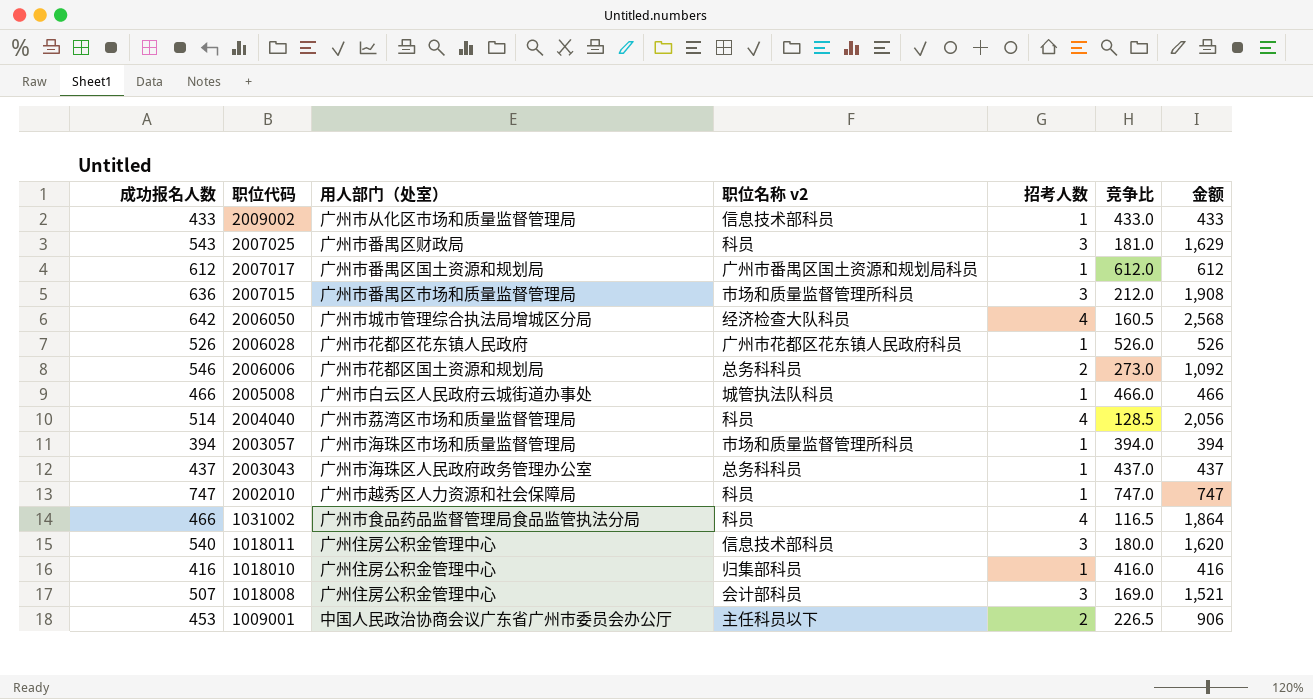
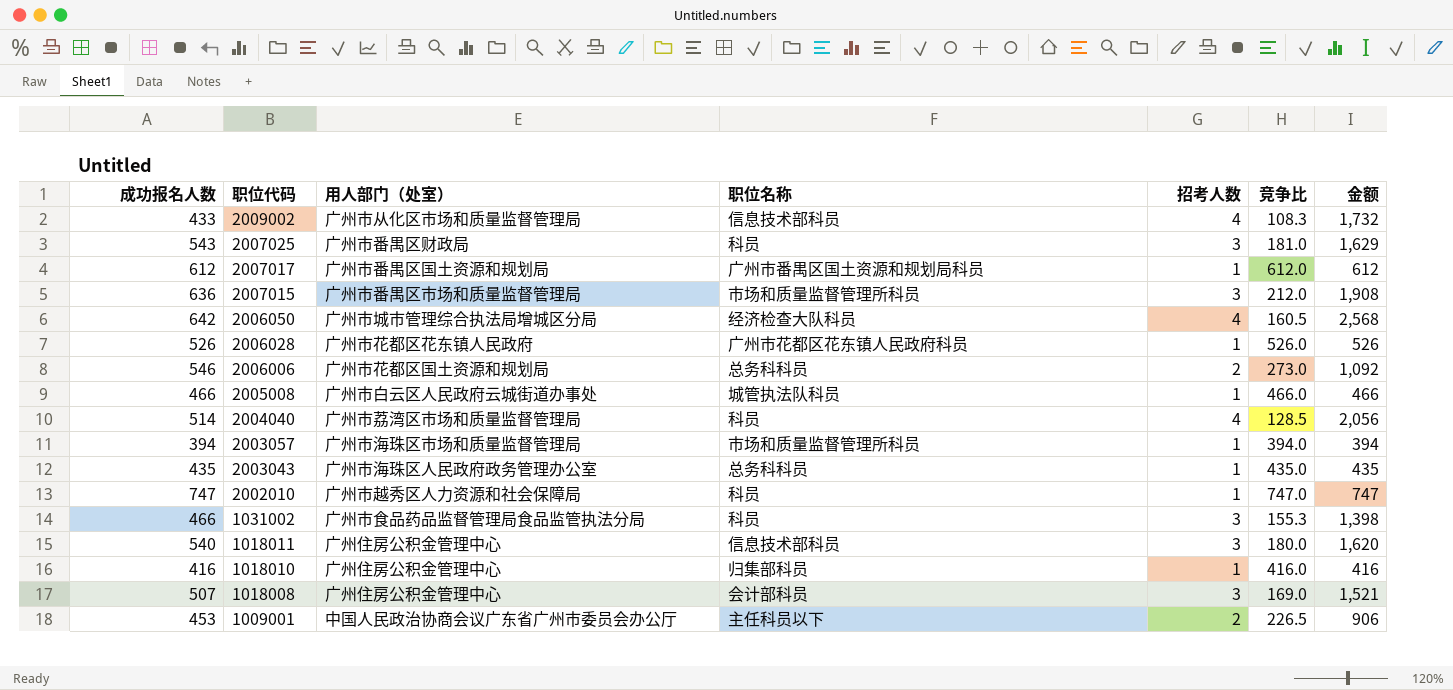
column name: 职位名称 v2 -> 职位名称
2009002 | 招考人数: 1 -> 4
2009002 | 竞争比: 433.0 -> 108.3
2009002 | 金额: 433 -> 1,732
2003043 | 成功报名人数: 437 -> 435
2003043 | 竞争比: 437.0 -> 435.0
2003043 | 金额: 437 -> 435
1031002 | 招考人数: 4 -> 3
1031002 | 竞争比: 116.5 -> 155.3
1031002 | 金额: 1,864 -> 1,398

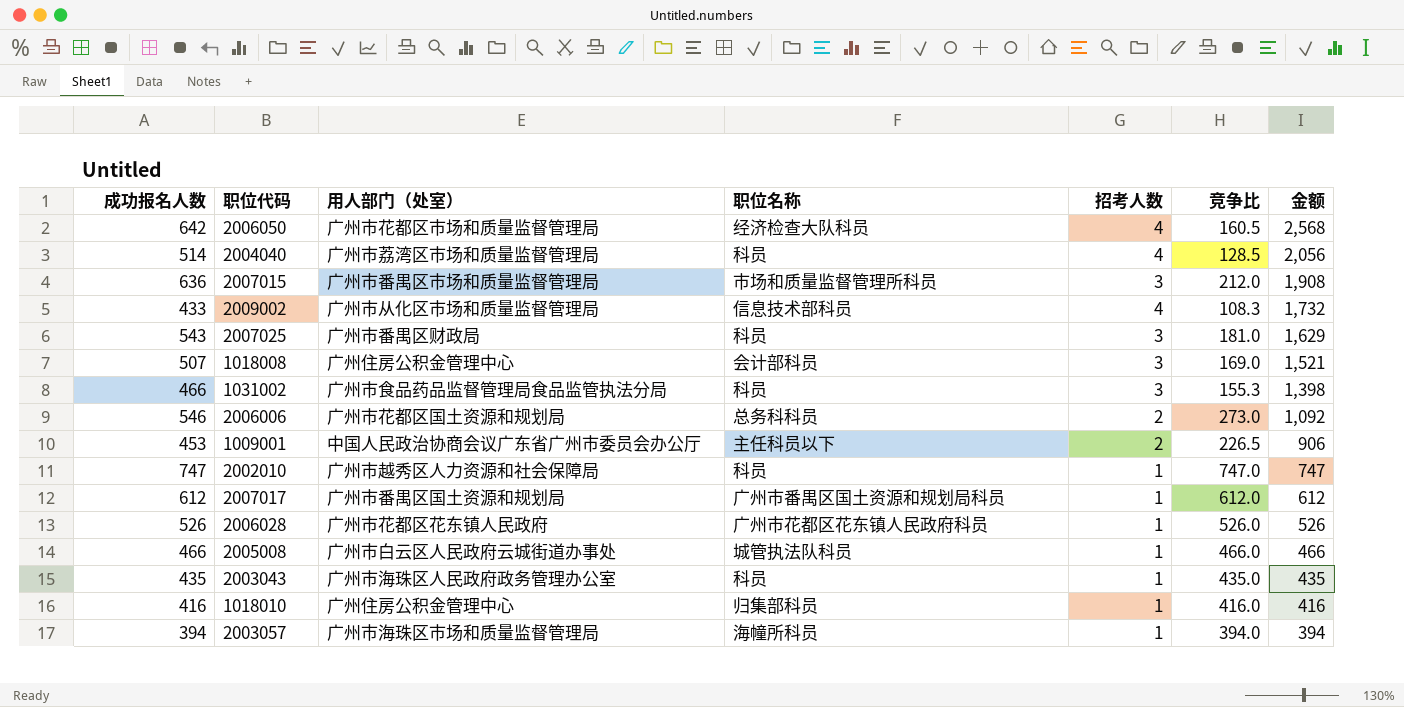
row order: 职位代码 descending -> 金额 descending
row 1018011: 540 | 广州住房公积金管理中心 | 信息技术部科员 | 3 | 180.0 | 1,620 -> none
2006050 | 用人部门（处室）: 广州市城市管理综合执法局增城区分局 -> 广州市花都区市场和质量监督管理局
2003043 | 职位名称: 总务科科员 -> 科员
2003057 | 职位名称: 市场和质量监督管理所科员 -> 海幢所科员

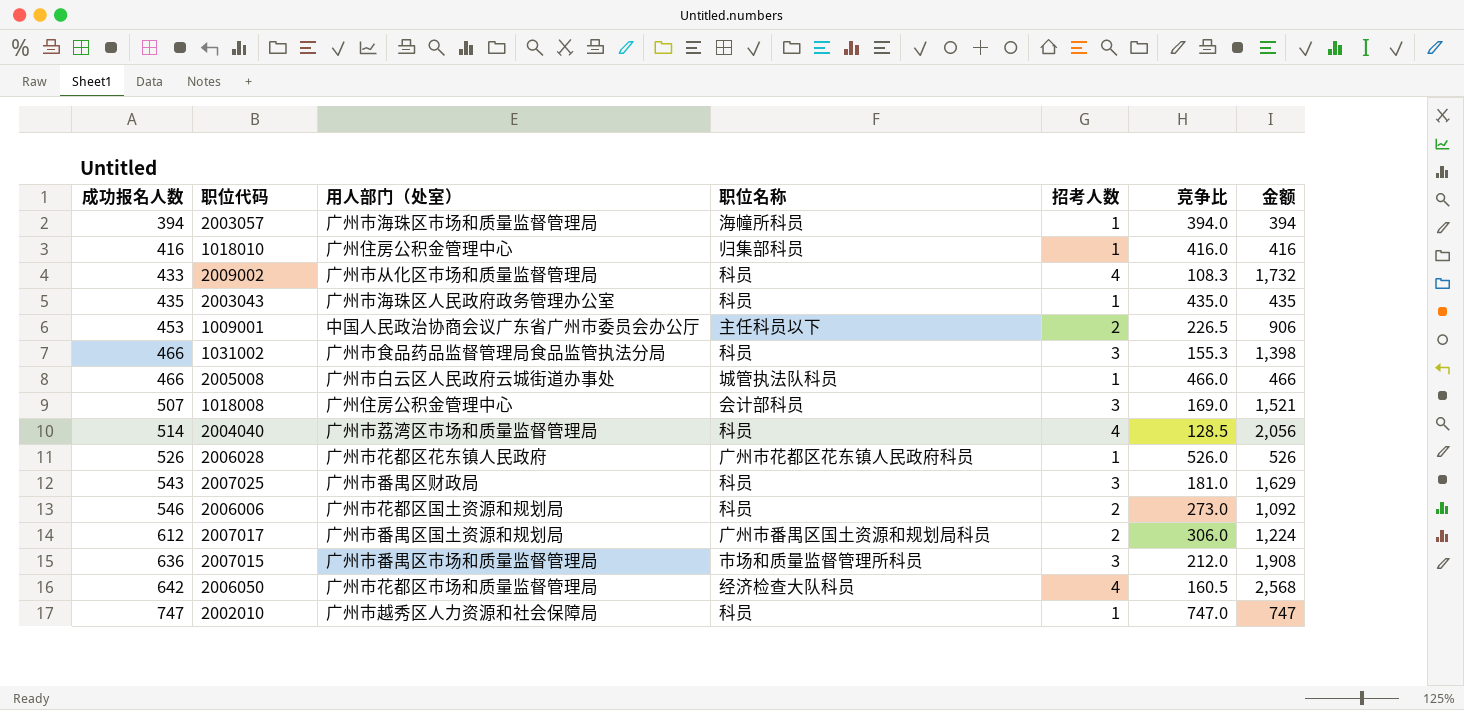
row order: 金额 descending -> 成功报名人数 ascending
2009002 | 职位名称: 信息技术部科员 -> 科员
2006006 | 职位名称: 总务科科员 -> 科员
2007017 | 招考人数: 1 -> 2
2007017 | 竞争比: 612.0 -> 306.0
2007017 | 金额: 612 -> 1,224

